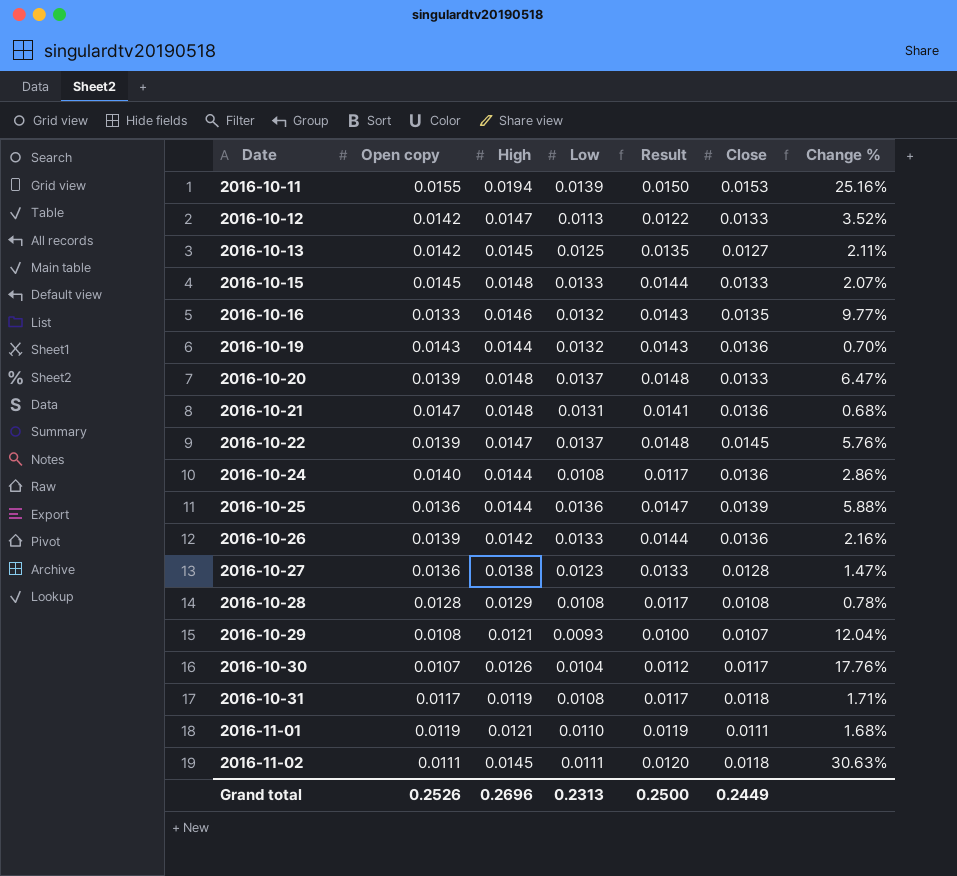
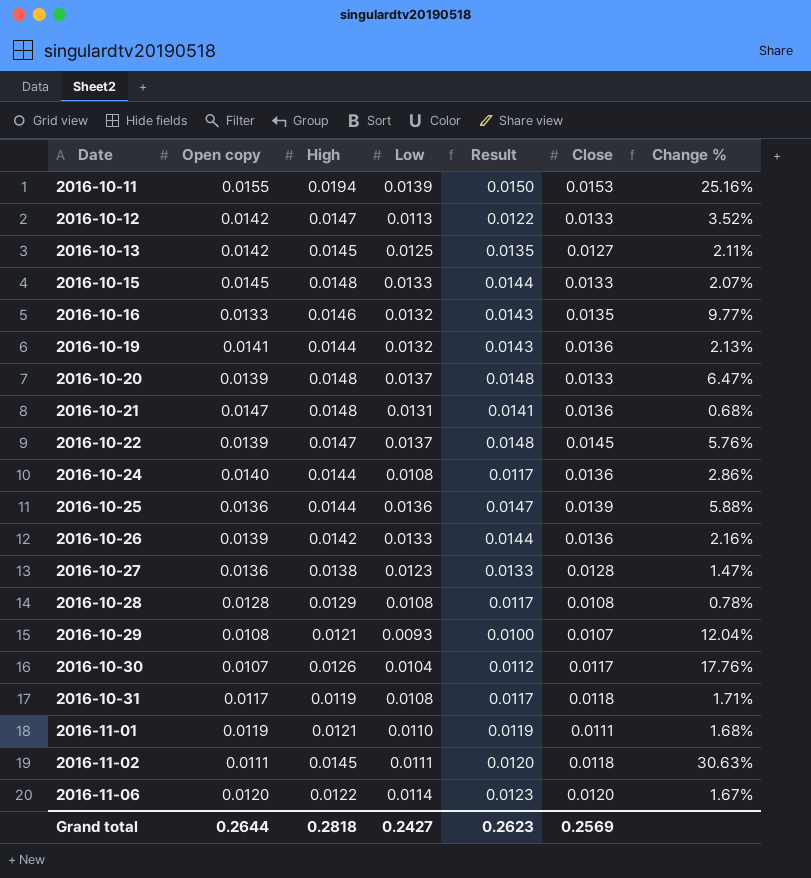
2016-10-19 | Open copy: 0.0143 -> 0.0141
2016-10-19 | Change %: 0.70% -> 2.13%
row 2016-11-06: none -> 0.0120 | 0.0122 | 0.0114 | 0.0123 | 0.0120 | 1.67%
Grand total | Open copy: 0.2526 -> 0.2644
Grand total | High: 0.2696 -> 0.2818
Grand total | Low: 0.2313 -> 0.2427
Grand total | Result: 0.2500 -> 0.2623
Grand total | Close: 0.2449 -> 0.2569

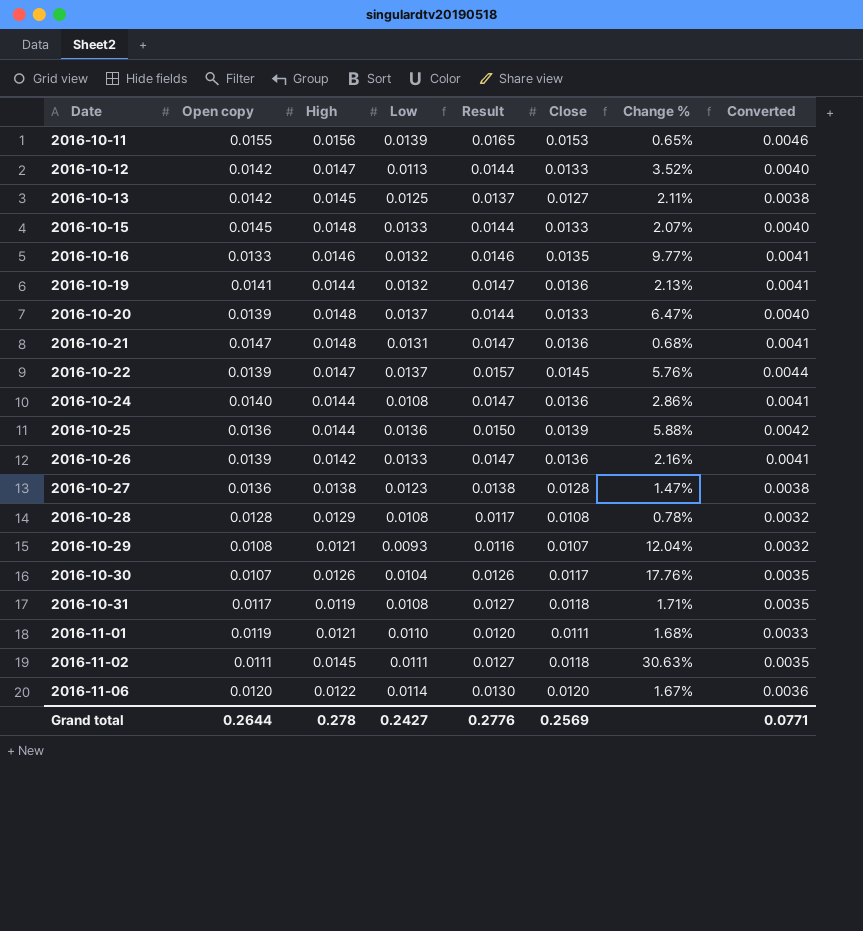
column Result | formula: [Low] * 1.08 -> [Close] * 1.08
column Converted | formula: none -> [Close] * 0.3
2016-10-11 | High: 0.0194 -> 0.0156
2016-10-11 | Change %: 25.16% -> 0.65%
Grand total | High: 0.2818 -> 0.278
Grand total | Result: 0.2623 -> 0.2776

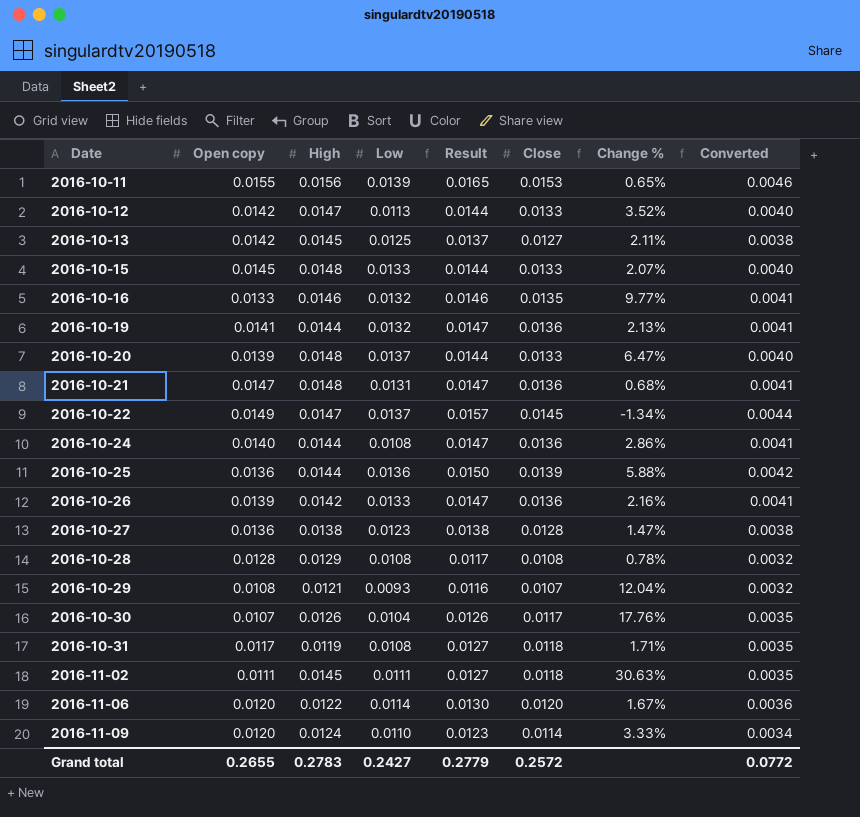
row 2016-11-01: 0.0119 | 0.0121 | 0.0110 | 0.0120 | 0.0111 | 1.68% | 0.0033 -> none
2016-10-22 | Open copy: 0.0139 -> 0.0149
2016-10-22 | Change %: 5.76% -> -1.34%
row 2016-11-09: none -> 0.0120 | 0.0124 | 0.0110 | 0.0123 | 0.0114 | 3.33% | 0.0034
Grand total | Open copy: 0.2644 -> 0.2655
Grand total | High: 0.278 -> 0.2783
Grand total | Result: 0.2776 -> 0.2779
Grand total | Close: 0.2569 -> 0.2572
Grand total | Converted: 0.0771 -> 0.0772

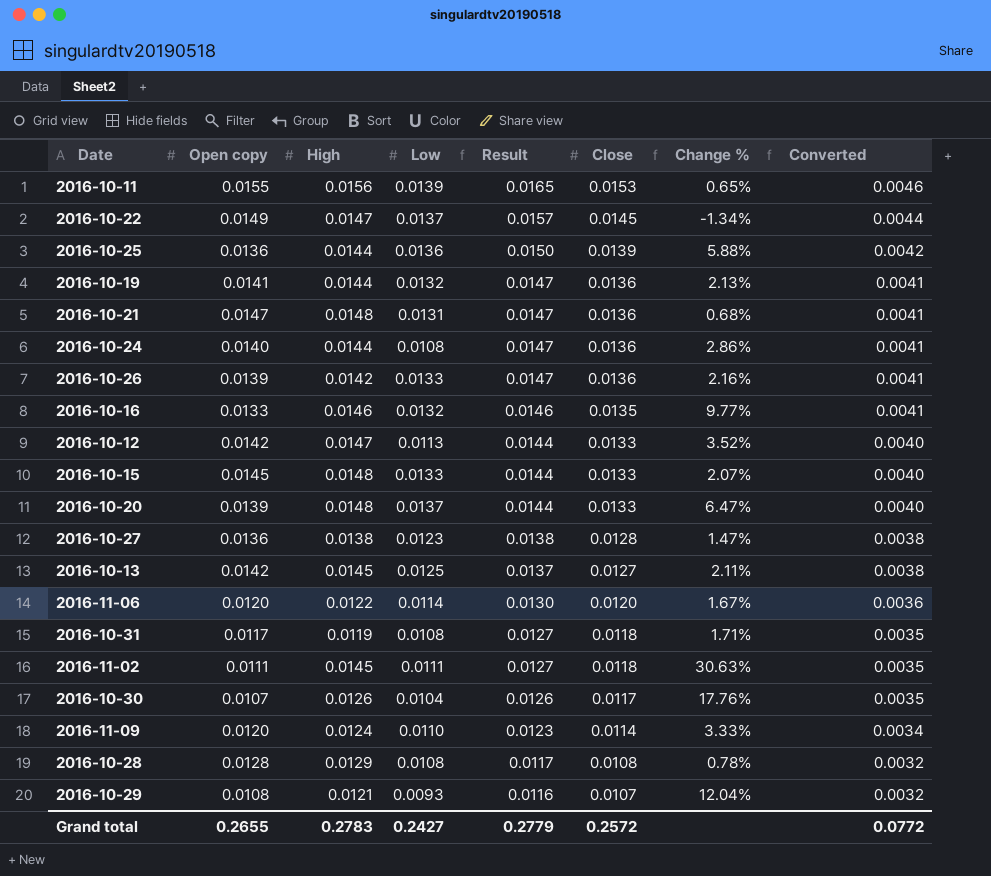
row order: Date ascending -> Result descending

